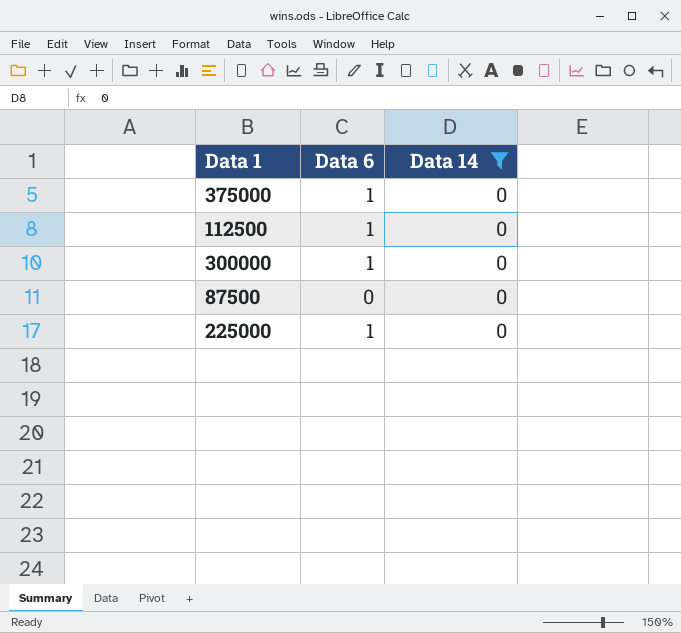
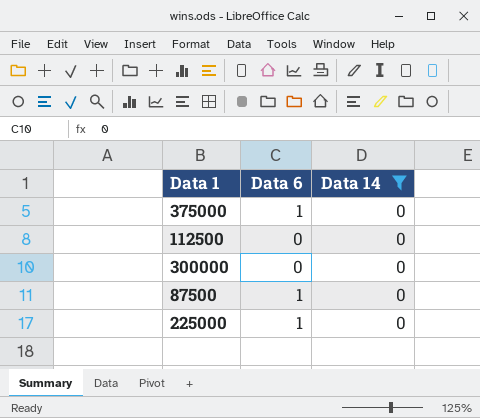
112500 | Data 6: 1 -> 0
300000 | Data 6: 1 -> 0
87500 | Data 6: 0 -> 1

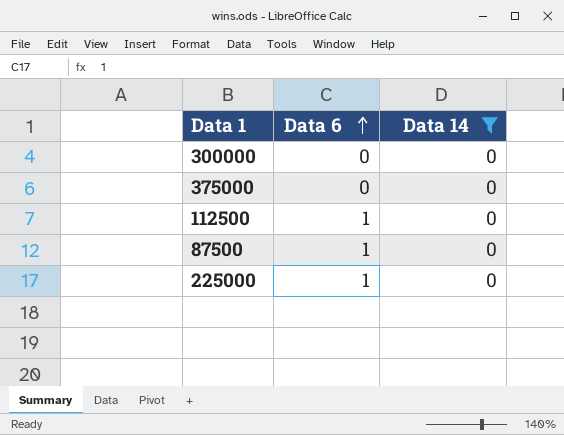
row order: none -> Data 6 ascending
375000 | Data 6: 1 -> 0
112500 | Data 6: 0 -> 1

